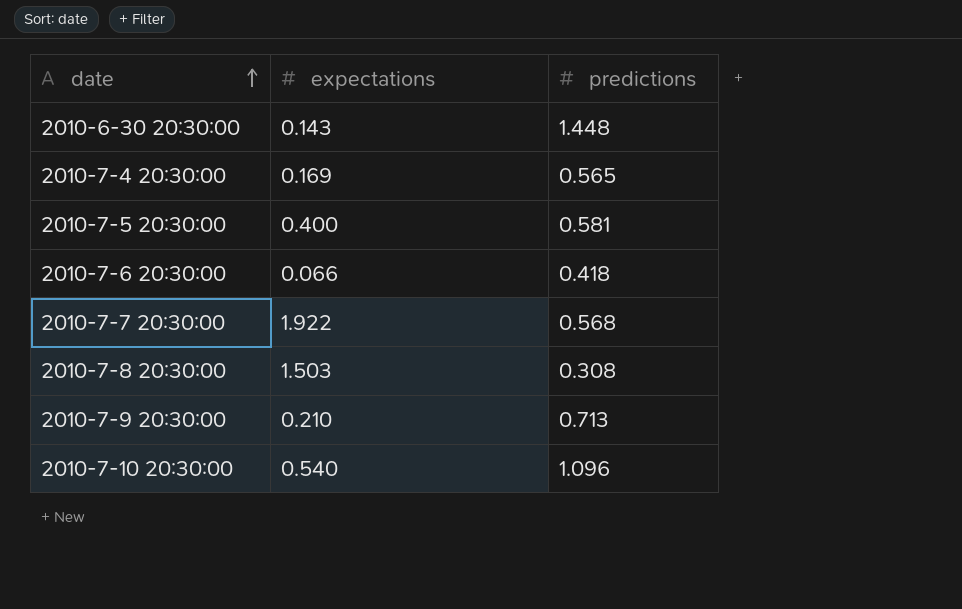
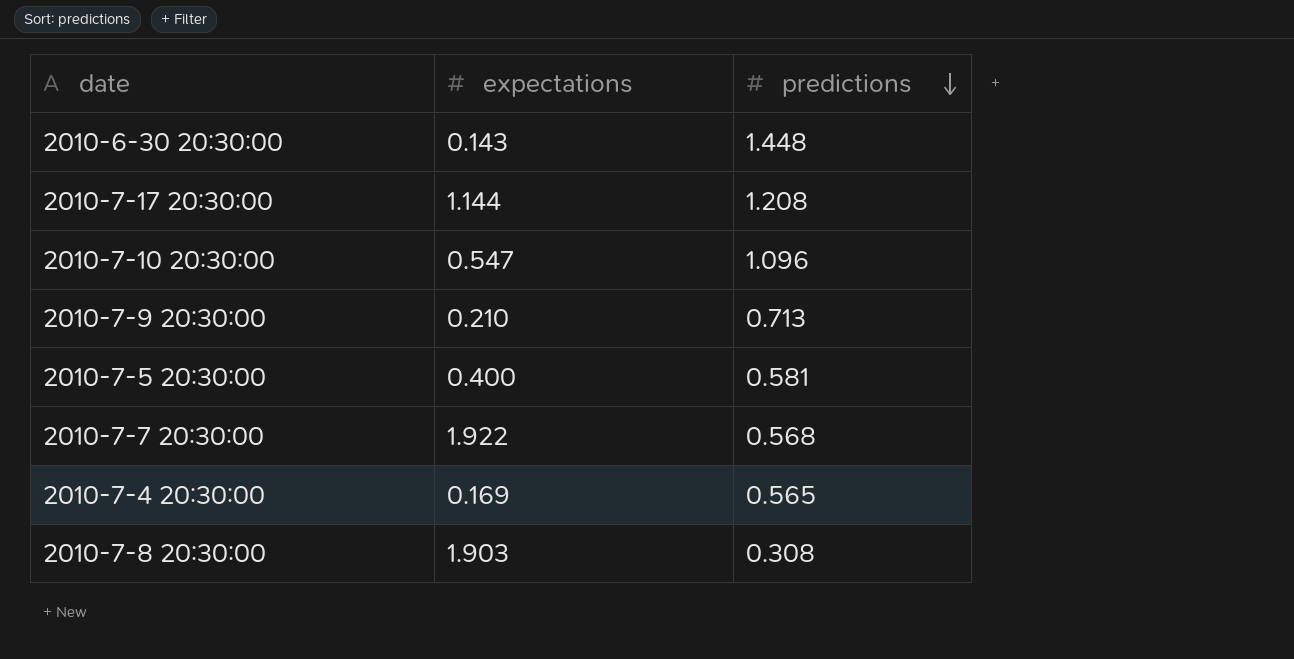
row order: date ascending -> predictions descending
row 2010-7-6 20:30:00: 0.066 | 0.418 -> none
row 2010-7-17 20:30:00: none -> 1.144 | 1.208
2010-7-10 20:30:00 | expectations: 0.540 -> 0.547
2010-7-8 20:30:00 | expectations: 1.503 -> 1.903

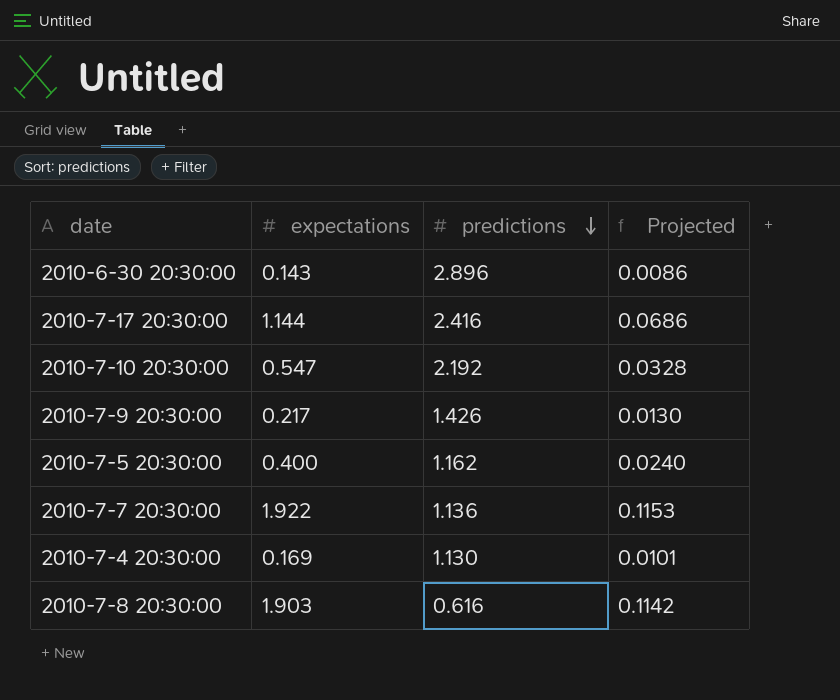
column Projected | formula: none -> [expectations] * 0.06
2010-6-30 20:30:00 | predictions: 1.448 -> 2.896
2010-7-17 20:30:00 | predictions: 1.208 -> 2.416
2010-7-10 20:30:00 | predictions: 1.096 -> 2.192
2010-7-9 20:30:00 | expectations: 0.210 -> 0.217
2010-7-9 20:30:00 | predictions: 0.713 -> 1.426
2010-7-5 20:30:00 | predictions: 0.581 -> 1.162
2010-7-7 20:30:00 | predictions: 0.568 -> 1.136
2010-7-4 20:30:00 | predictions: 0.565 -> 1.130
2010-7-8 20:30:00 | predictions: 0.308 -> 0.616

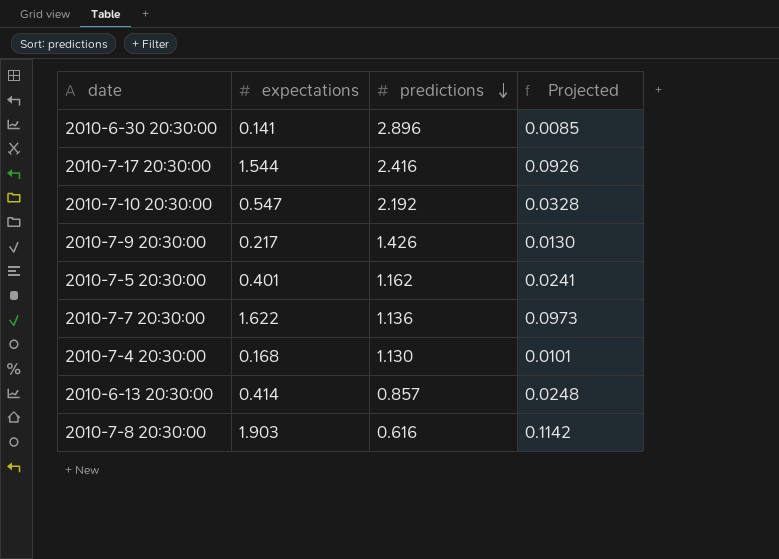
2010-6-30 20:30:00 | expectations: 0.143 -> 0.141
2010-6-30 20:30:00 | Projected: 0.0086 -> 0.0085
2010-7-17 20:30:00 | expectations: 1.144 -> 1.544
2010-7-17 20:30:00 | Projected: 0.0686 -> 0.0926
2010-7-5 20:30:00 | expectations: 0.400 -> 0.401
2010-7-5 20:30:00 | Projected: 0.0240 -> 0.0241
2010-7-7 20:30:00 | expectations: 1.922 -> 1.622
2010-7-7 20:30:00 | Projected: 0.1153 -> 0.0973
2010-7-4 20:30:00 | expectations: 0.169 -> 0.168
row 2010-6-13 20:30:00: none -> 0.414 | 0.857 | 0.0248

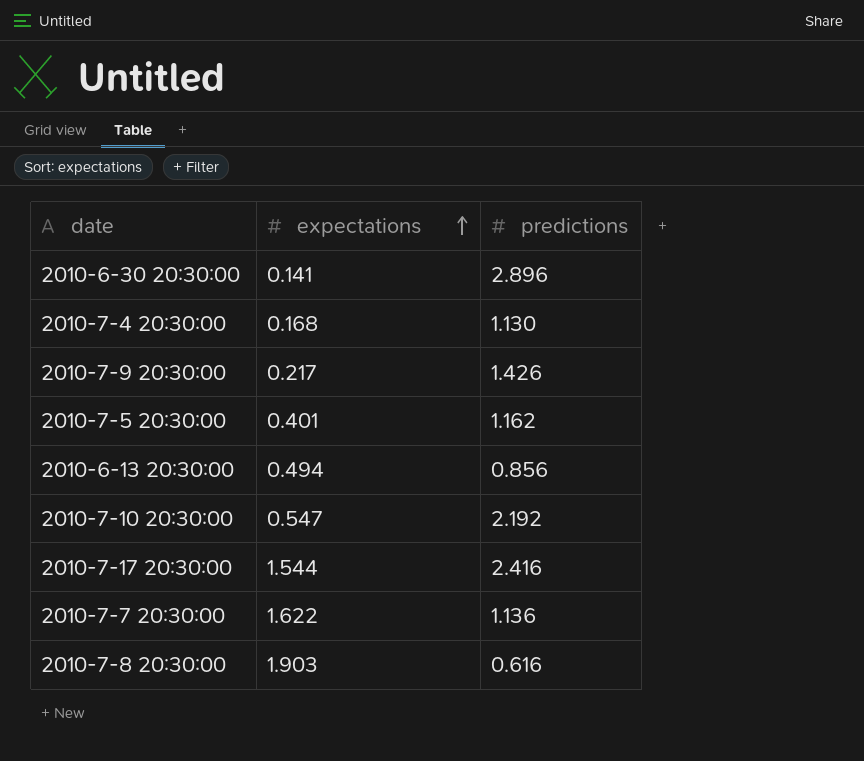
row order: predictions descending -> expectations ascending
column Projected | formula: [expectations] * 0.06 -> none
2010-6-13 20:30:00 | expectations: 0.414 -> 0.494
2010-6-13 20:30:00 | predictions: 0.857 -> 0.856

